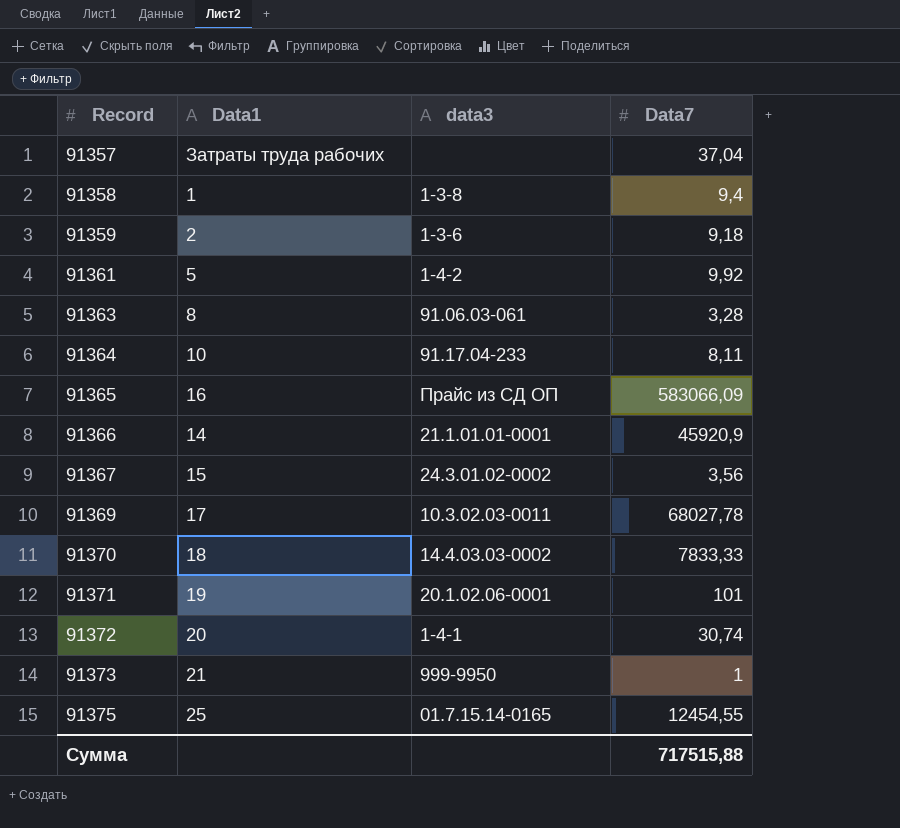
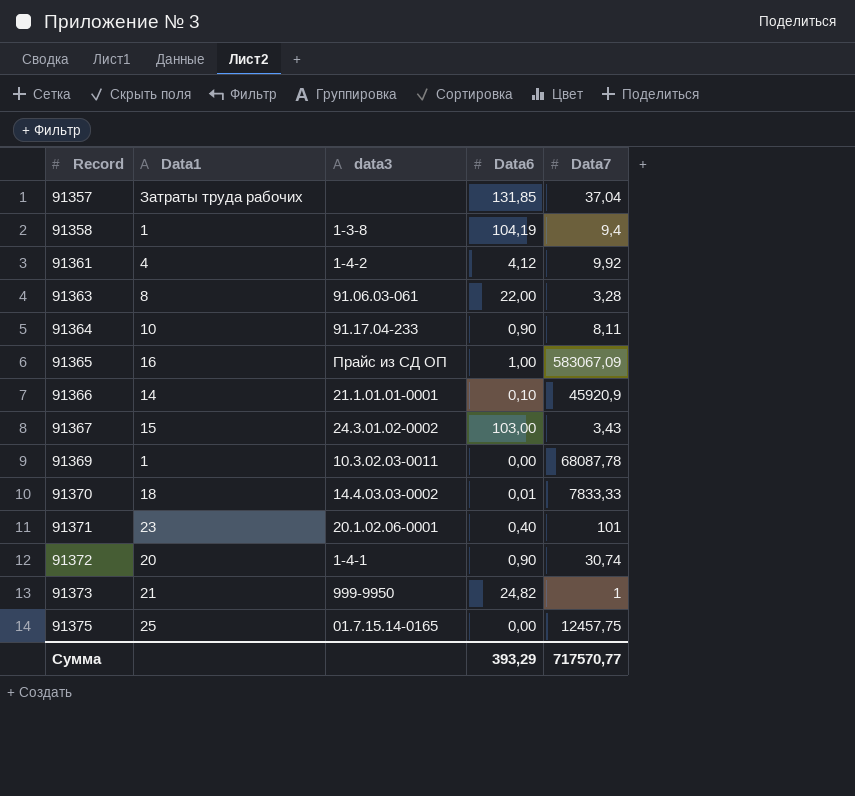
column Data6 | position: none -> 4
row 91359: 2 | 1-3-6 | 9,18 -> none
91361 | Data1: 5 -> 4
91365 | Data7: 583066,09 -> 583067,09
91367 | Data7: 3,56 -> 3,43
91369 | Data1: 17 -> 1
91369 | Data7: 68027,78 -> 68087,78
91371 | Data1: 19 -> 23
91375 | Data7: 12454,55 -> 12457,75
Сумма | Data7: 717515,88 -> 717570,77

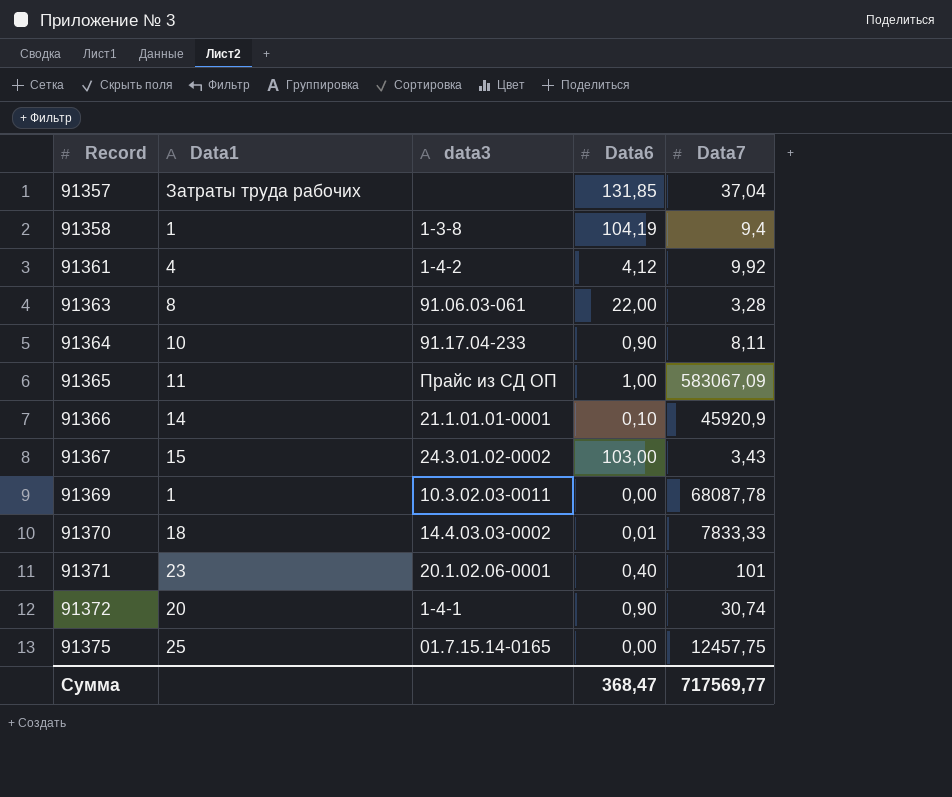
row 91373: 21 | 999-9950 | 24,82 | 1 -> none
91365 | Data1: 16 -> 11
Сумма | Data6: 393,29 -> 368,47
Сумма | Data7: 717570,77 -> 717569,77

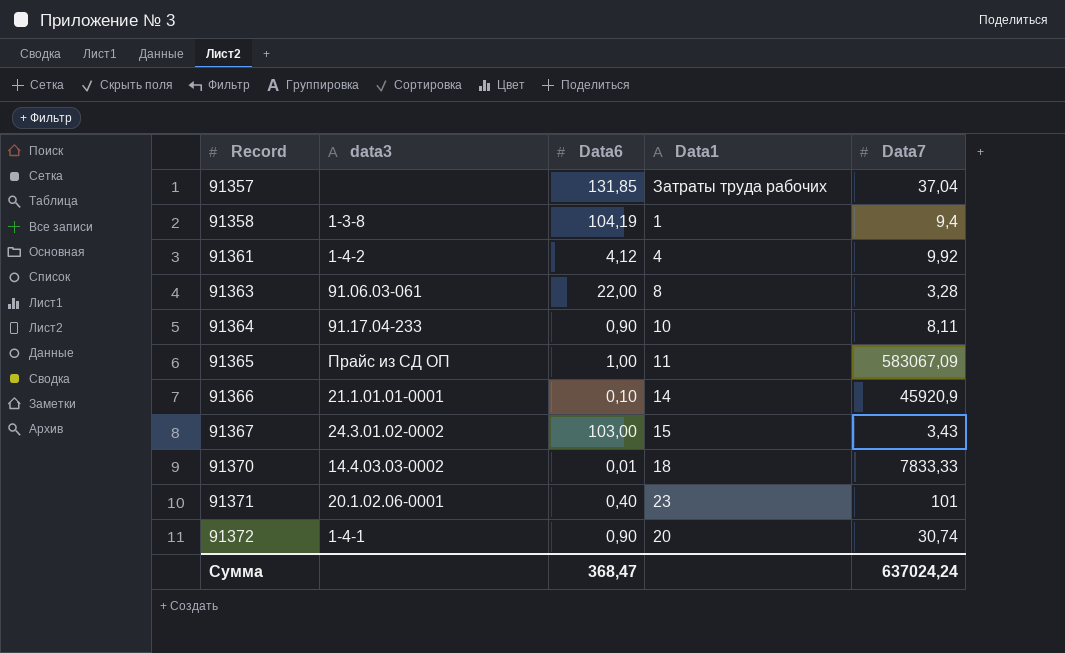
column Data1 | position: 2 -> 4
row 91369: 1 | 10.3.02.03-0011 | 0,00 | 68087,78 -> none
row 91375: 25 | 01.7.15.14-0165 | 0,00 | 12457,75 -> none
Сумма | Data7: 717569,77 -> 637024,24

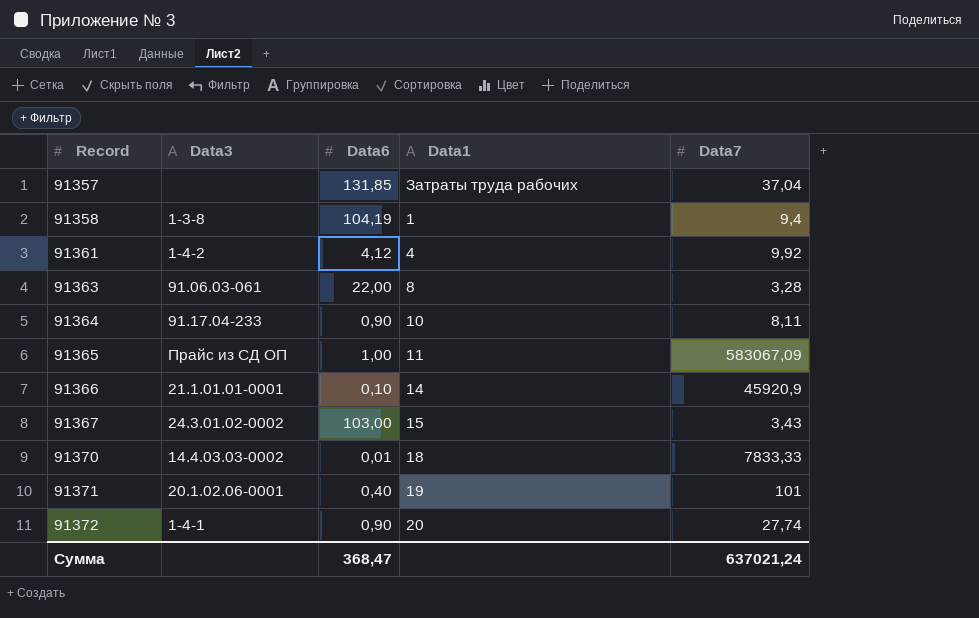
column name: data3 -> Data3
91371 | Data1: 23 -> 19
91372 | Data7: 30,74 -> 27,74
Сумма | Data7: 637024,24 -> 637021,24

